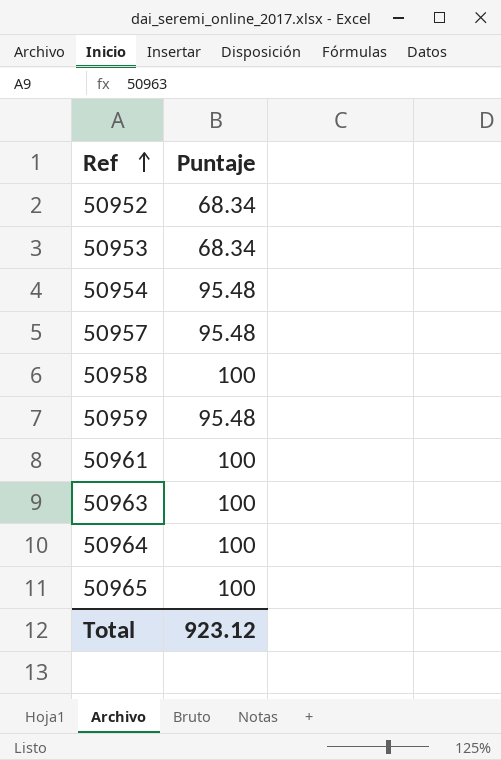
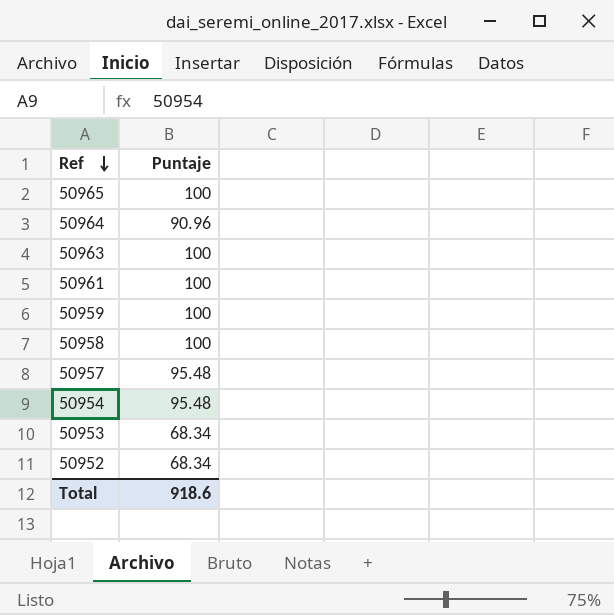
row order: Ref ascending -> Ref descending
50964 | Puntaje: 100 -> 90.96
50959 | Puntaje: 95.48 -> 100
Total | Puntaje: 923.12 -> 918.6

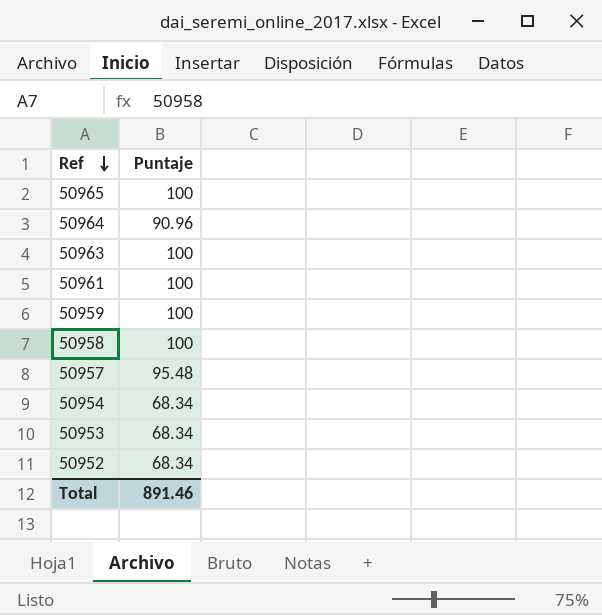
50954 | Puntaje: 95.48 -> 68.34
Total | Puntaje: 918.6 -> 891.46

